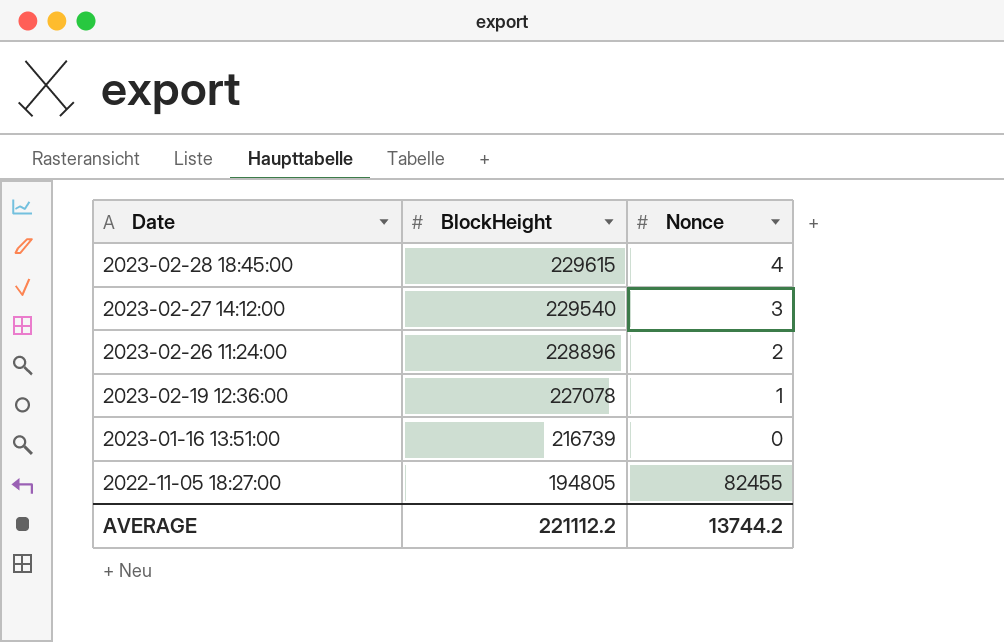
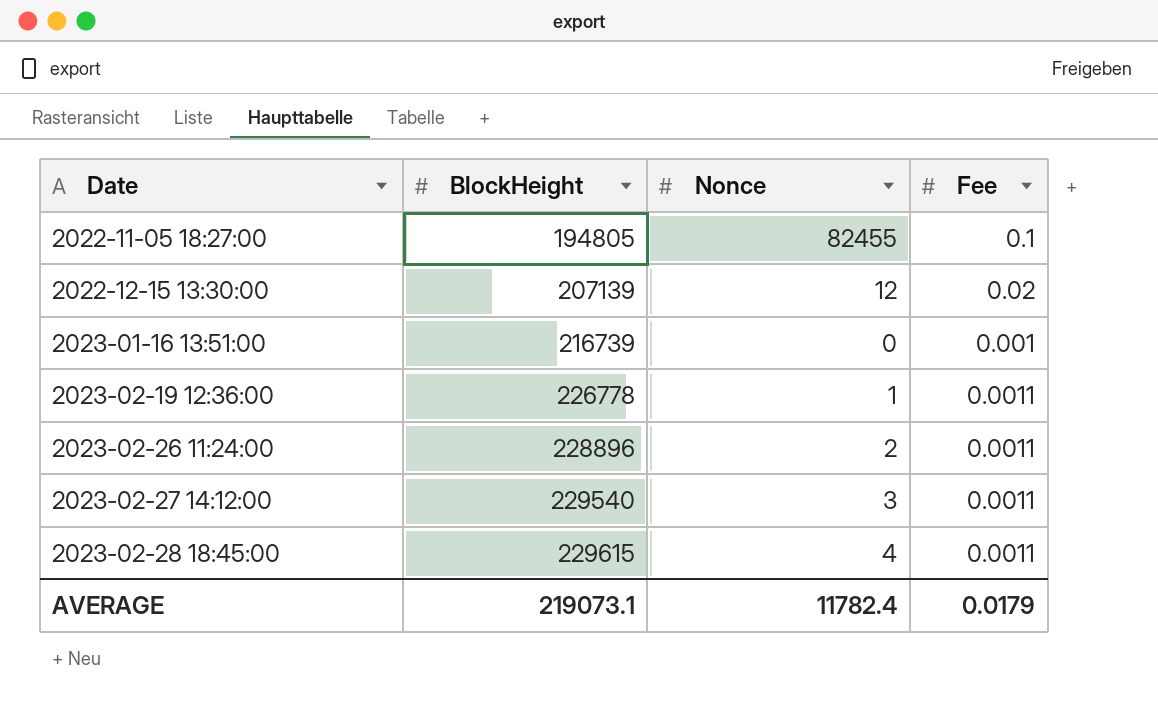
row order: Date descending -> Date ascending
column Fee | position: none -> 4
row 2022-12-15 13:30:00: none -> 207139 | 12 | 0.02
2023-02-19 12:36:00 | BlockHeight: 227078 -> 226778
AVERAGE | BlockHeight: 221112.2 -> 219073.1
AVERAGE | Nonce: 13744.2 -> 11782.4

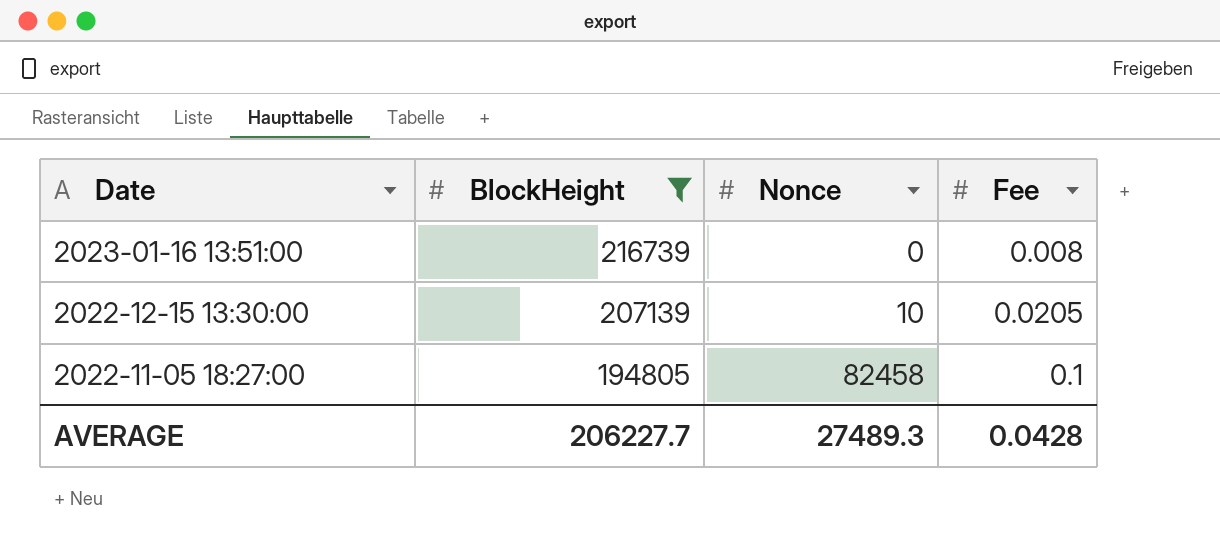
filter: none -> BlockHeight <= 216739
row order: Date ascending -> Date descending
2023-01-16 13:51:00 | Fee: 0.001 -> 0.008
2022-12-15 13:30:00 | Nonce: 12 -> 10
2022-12-15 13:30:00 | Fee: 0.02 -> 0.0205
2022-11-05 18:27:00 | Nonce: 82455 -> 82458
AVERAGE | BlockHeight: 219073.1 -> 206227.7
AVERAGE | Nonce: 11782.4 -> 27489.3
AVERAGE | Fee: 0.0179 -> 0.0428

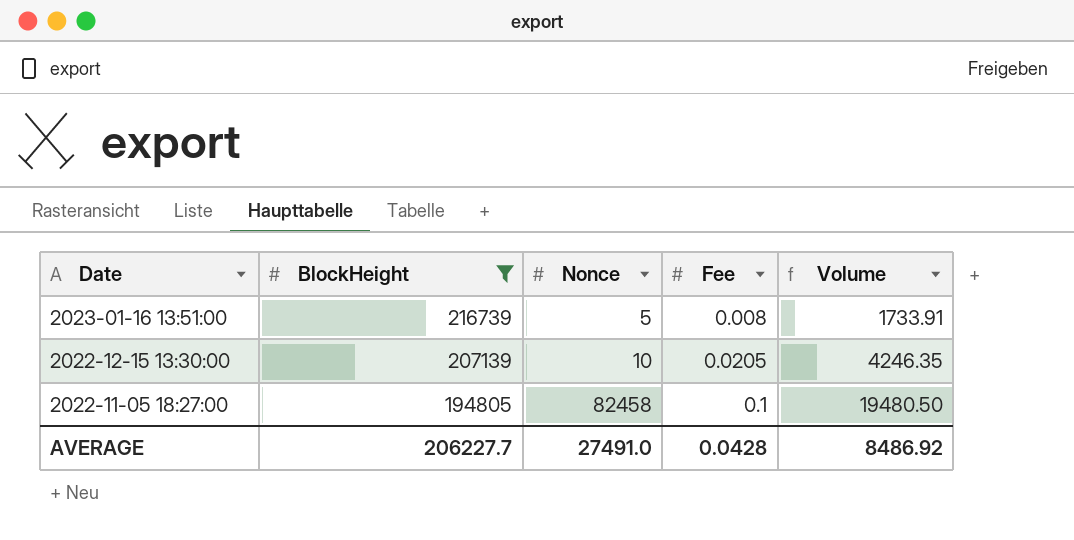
column Volume | formula: none -> [BlockHeight] * [Fee]
2023-01-16 13:51:00 | Nonce: 0 -> 5
AVERAGE | Nonce: 27489.3 -> 27491.0

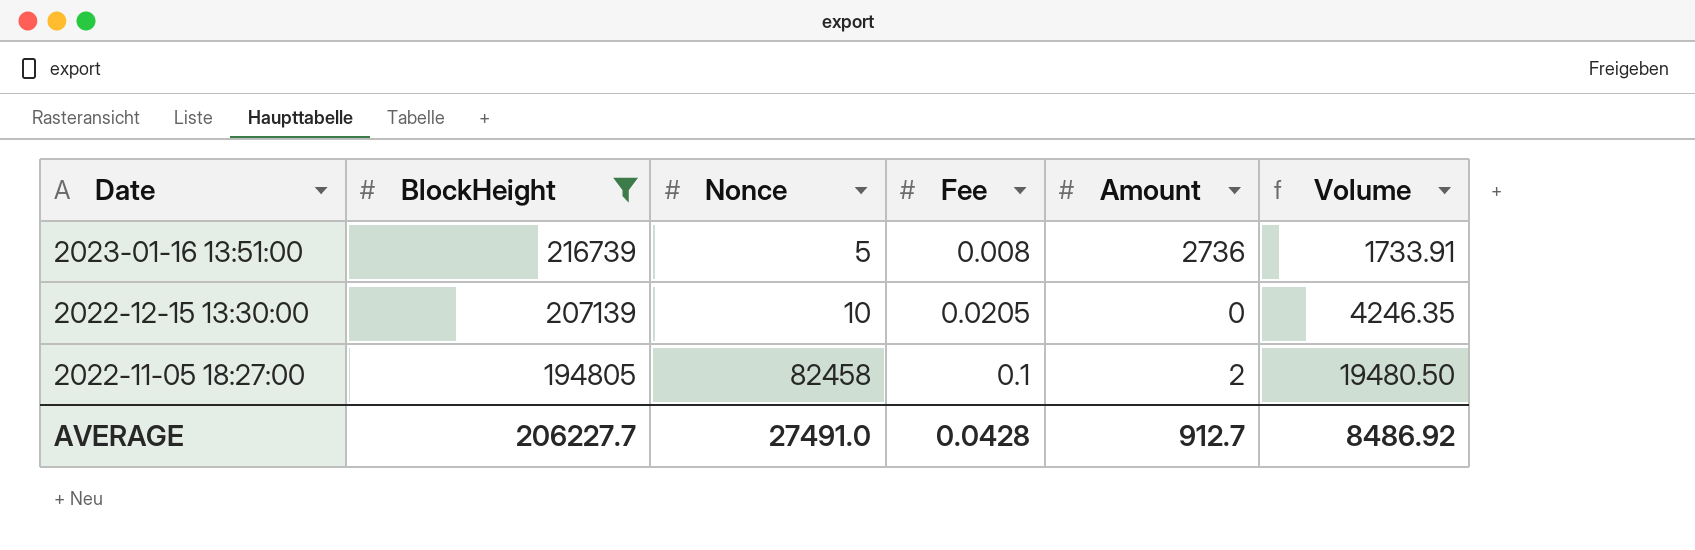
column Amount | position: none -> 5

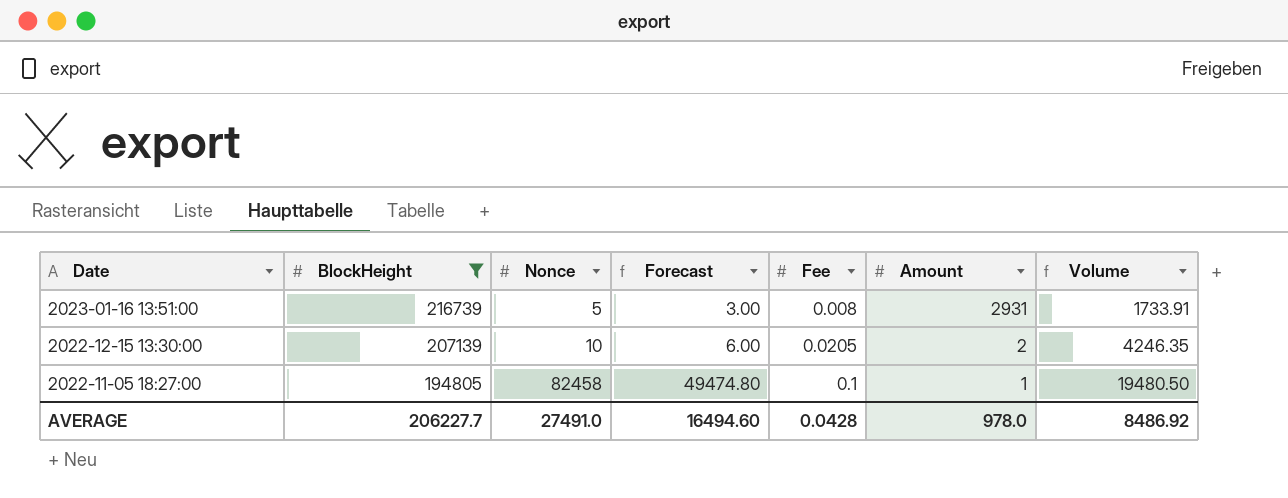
column Forecast | formula: none -> [Nonce] * 0.6
2023-01-16 13:51:00 | Amount: 2736 -> 2931
2022-12-15 13:30:00 | Amount: 0 -> 2
2022-11-05 18:27:00 | Amount: 2 -> 1
AVERAGE | Amount: 912.7 -> 978.0

